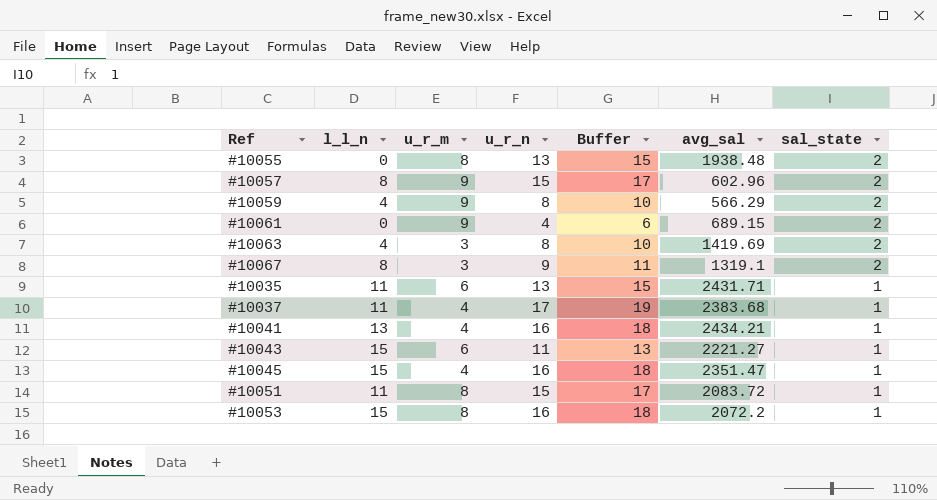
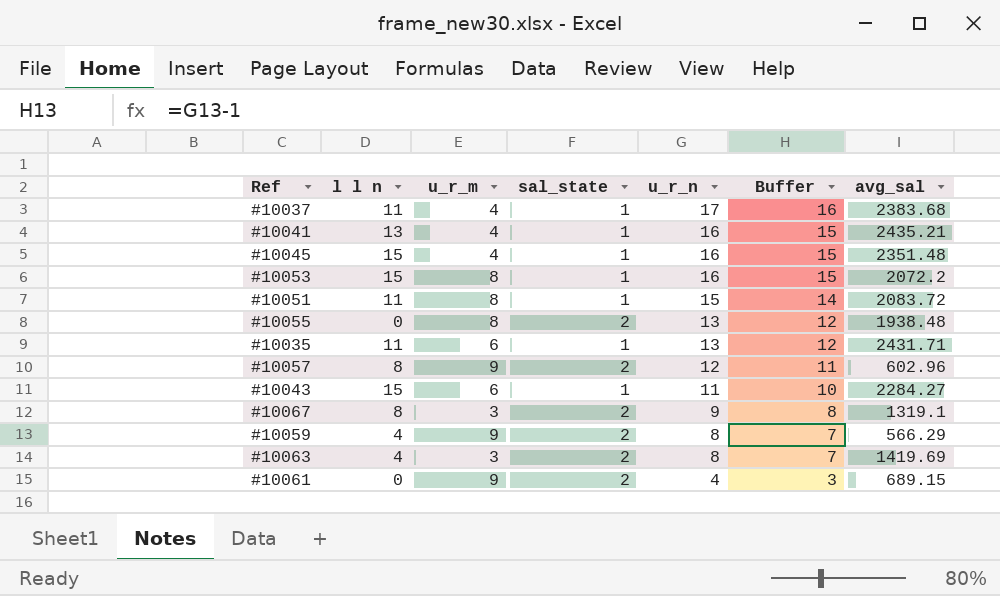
row order: sal_state descending -> u_r_n descending
column name: l_l_n -> l l n
column sal_state | position: 7 -> 4
column Buffer | formula: [u_r_n] + 2 -> [u_r_n] - 1
#10041 | avg_sal: 2434.21 -> 2435.21
#10045 | avg_sal: 2351.47 -> 2351.48
#10057 | u_r_n: 15 -> 12
#10043 | avg_sal: 2221.27 -> 2284.27

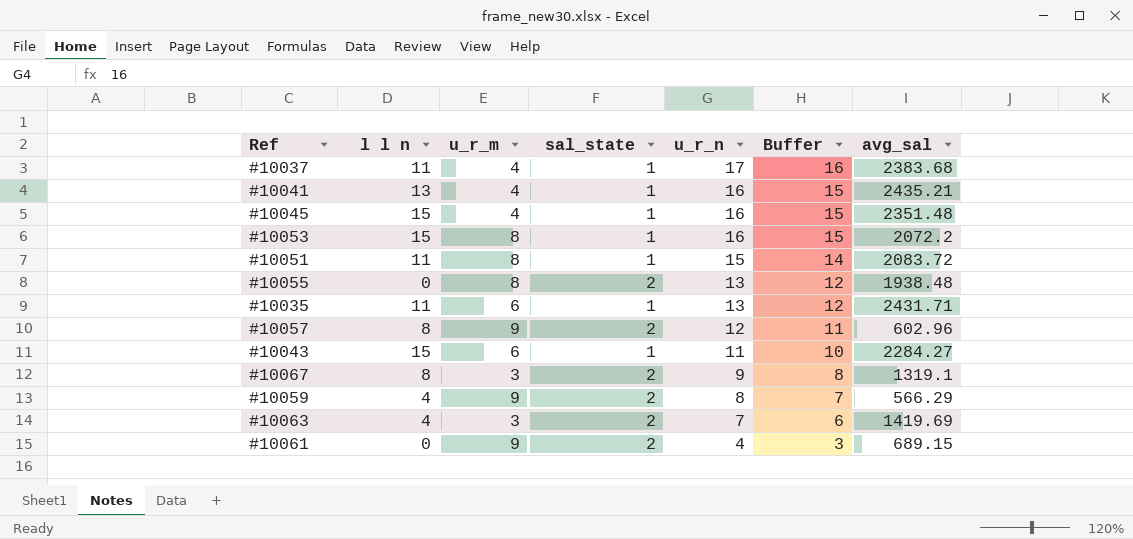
#10063 | u_r_n: 8 -> 7
#10063 | Buffer: 7 -> 6

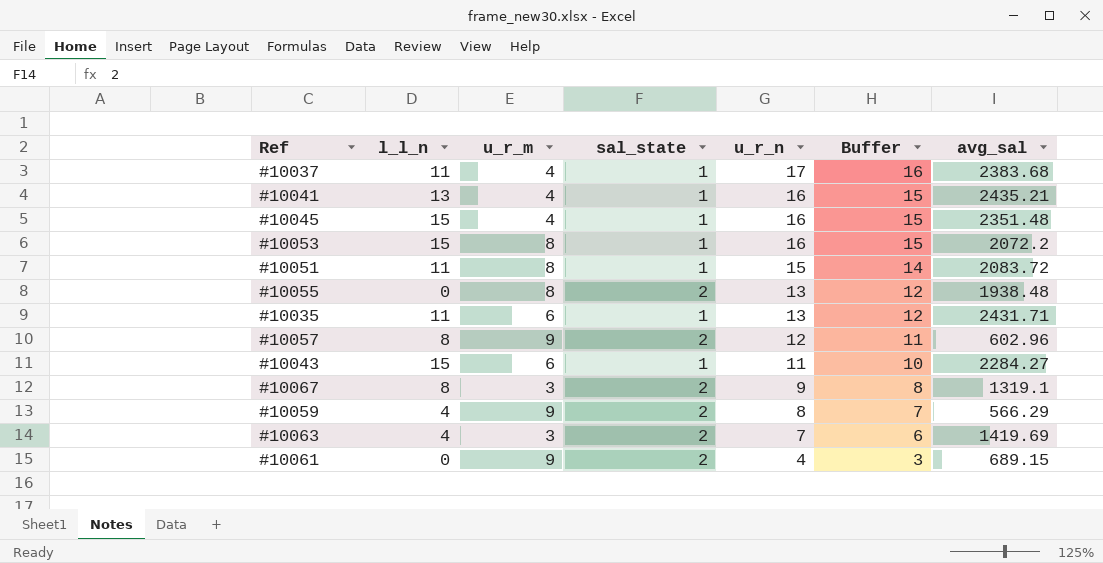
column name: l l n -> l_l_n

